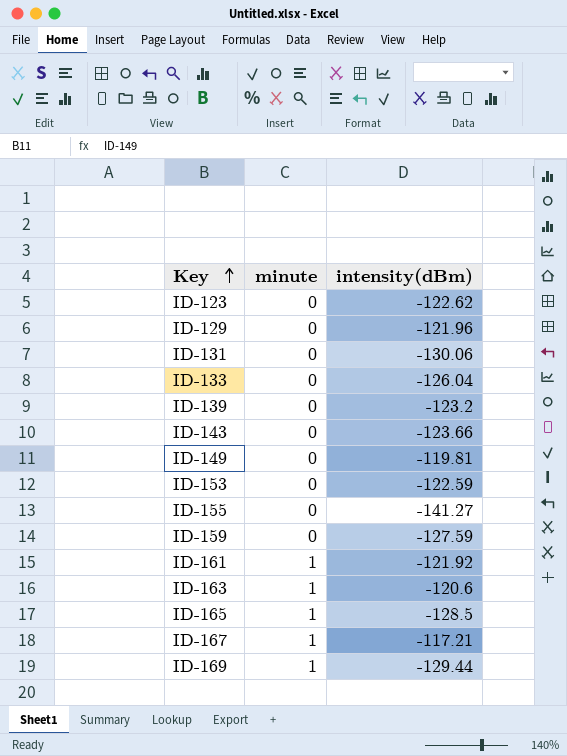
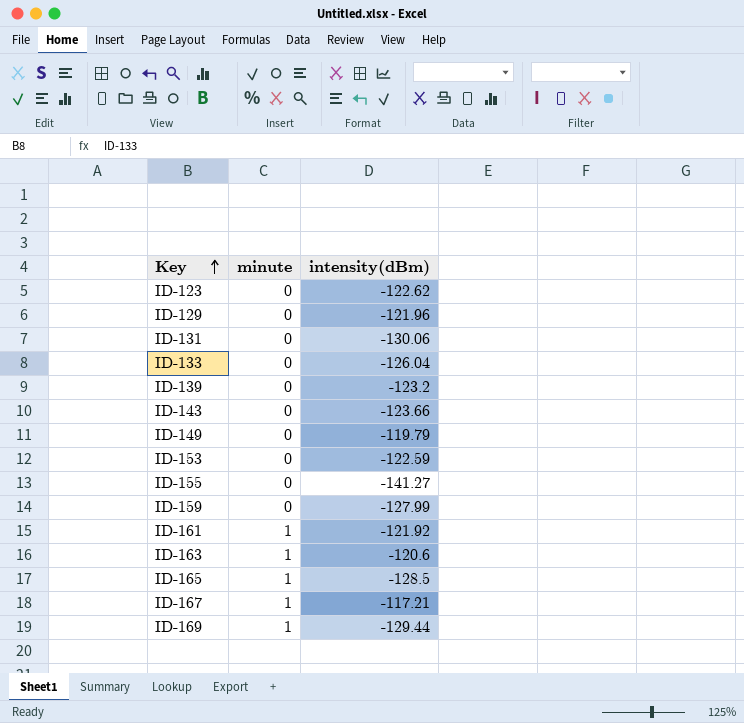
ID-149 | intensity(dBm): -119.81 -> -119.79
ID-159 | intensity(dBm): -127.59 -> -127.99

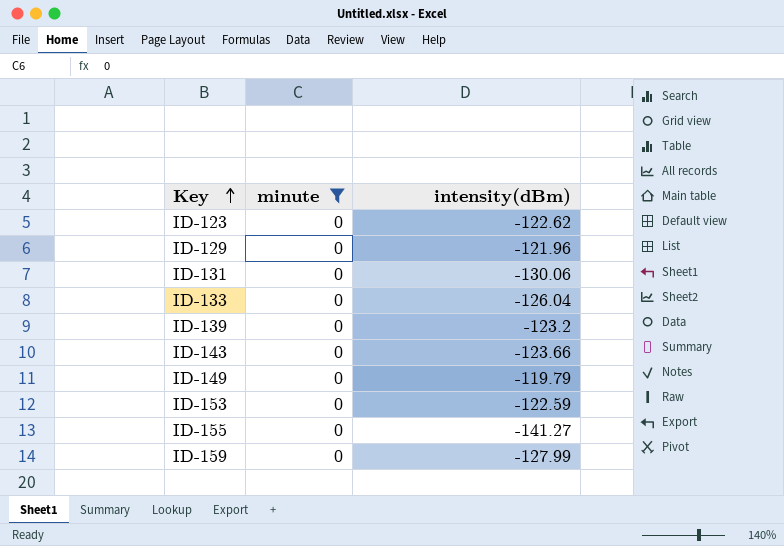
filter: none -> minute = 0

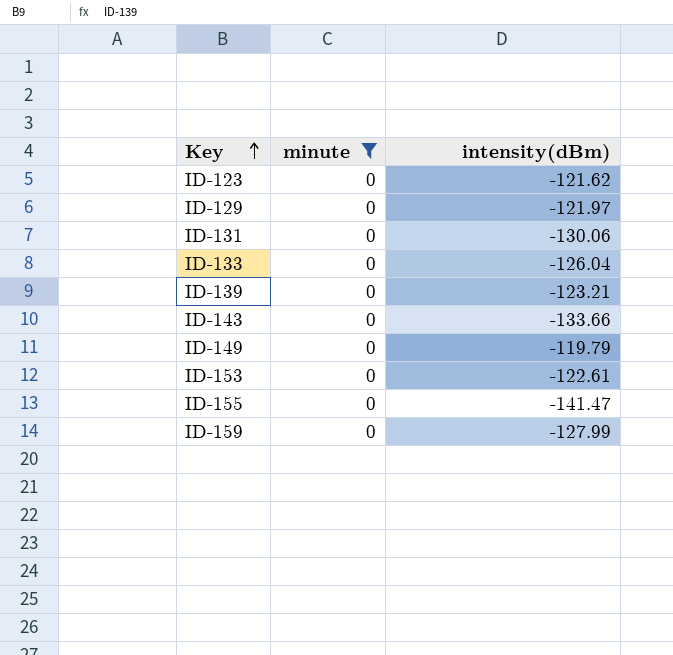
ID-123 | intensity(dBm): -122.62 -> -121.62
ID-129 | intensity(dBm): -121.96 -> -121.97
ID-139 | intensity(dBm): -123.2 -> -123.21
ID-143 | intensity(dBm): -123.66 -> -133.66
ID-153 | intensity(dBm): -122.59 -> -122.61
ID-155 | intensity(dBm): -141.27 -> -141.47

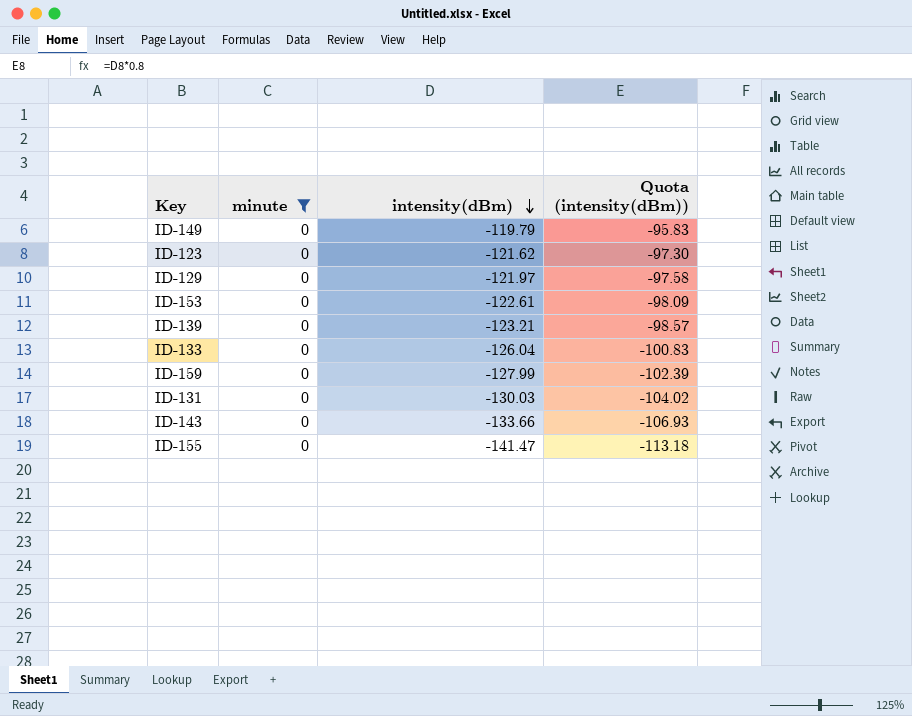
row order: Key ascending -> intensity(dBm) descending
column Quota (intensity(dBm)) | formula: none -> [intensity(dBm)] * 0.8
ID-131 | intensity(dBm): -130.06 -> -130.03

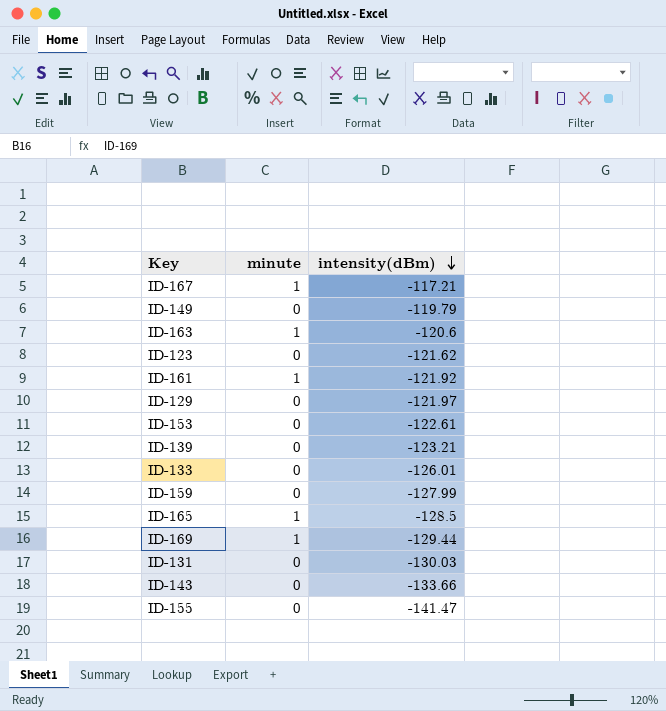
filter: minute = 0 -> none
column Quota (intensity(dBm)) | formula: [intensity(dBm)] * 0.8 -> none
ID-133 | intensity(dBm): -126.04 -> -126.01

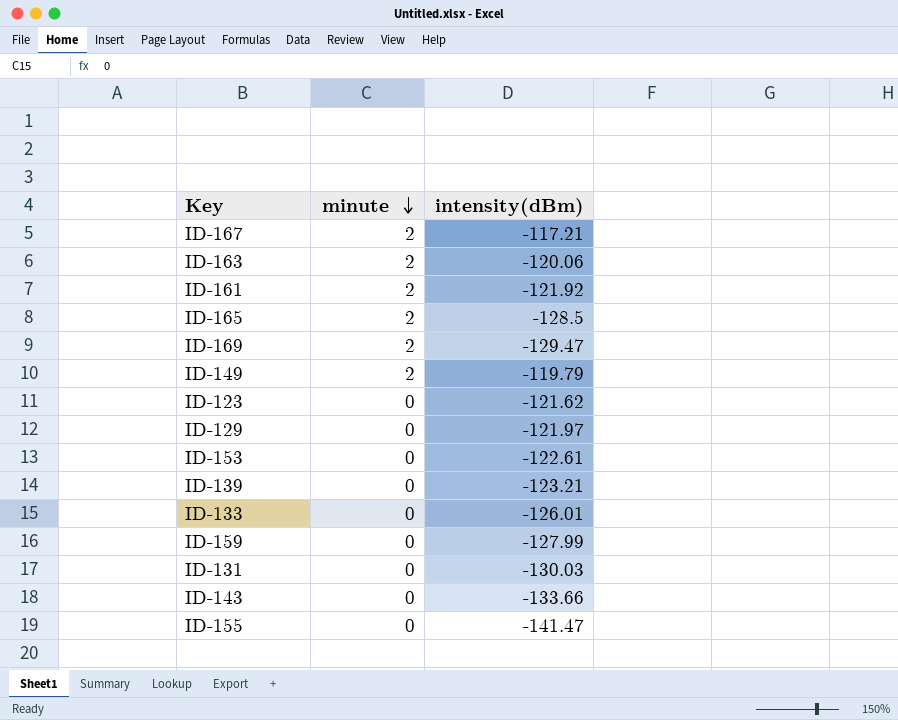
row order: intensity(dBm) descending -> minute descending
ID-167 | minute: 1 -> 2
ID-163 | minute: 1 -> 2
ID-163 | intensity(dBm): -120.6 -> -120.06
ID-161 | minute: 1 -> 2
ID-165 | minute: 1 -> 2
ID-169 | minute: 1 -> 2
ID-169 | intensity(dBm): -129.44 -> -129.47
ID-149 | minute: 0 -> 2

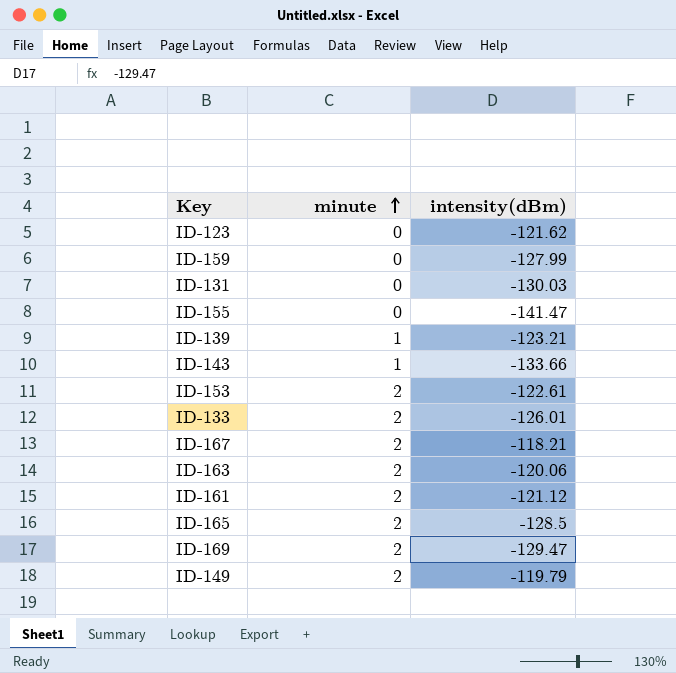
row order: minute descending -> minute ascending
row ID-129: 0 | -121.97 -> none
ID-139 | minute: 0 -> 1
ID-143 | minute: 0 -> 1
ID-153 | minute: 0 -> 2
ID-133 | minute: 0 -> 2
ID-167 | intensity(dBm): -117.21 -> -118.21
ID-161 | intensity(dBm): -121.92 -> -121.12

